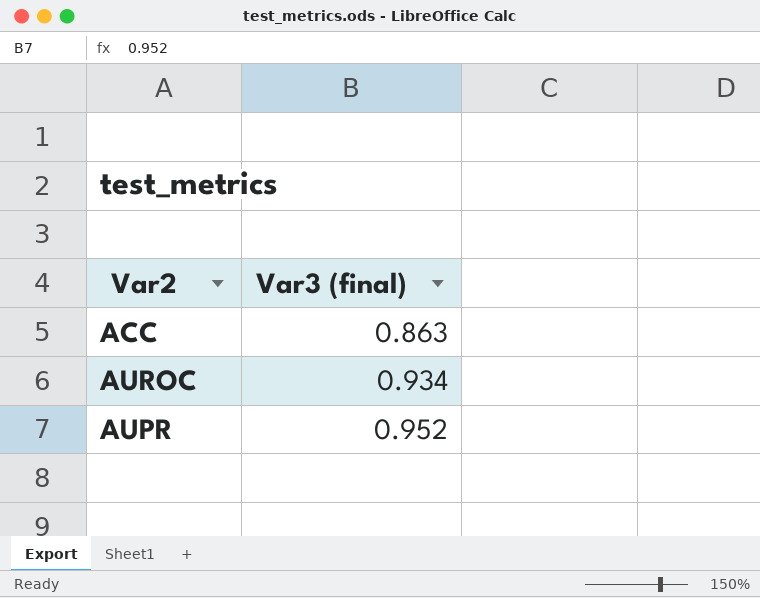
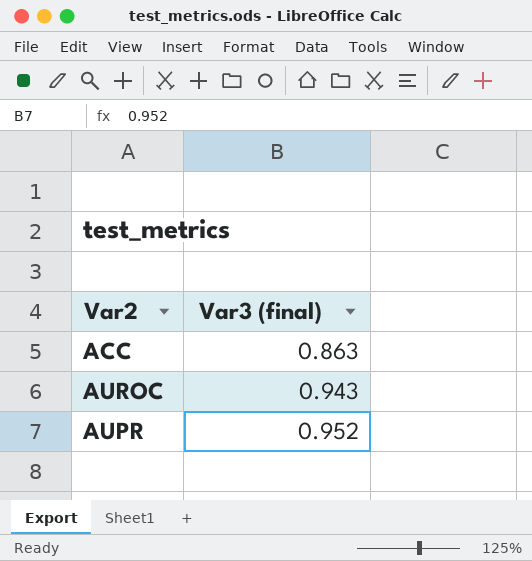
AUROC | Var3 (final): 0.934 -> 0.943

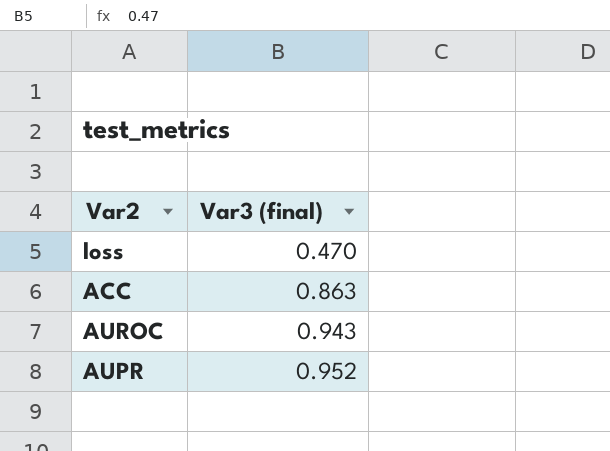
row loss: none -> 0.470

